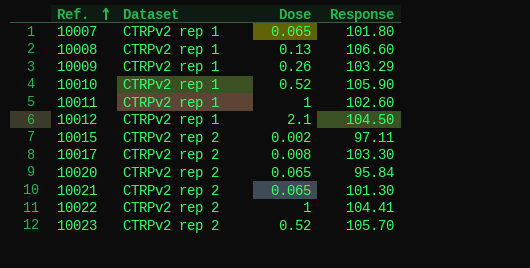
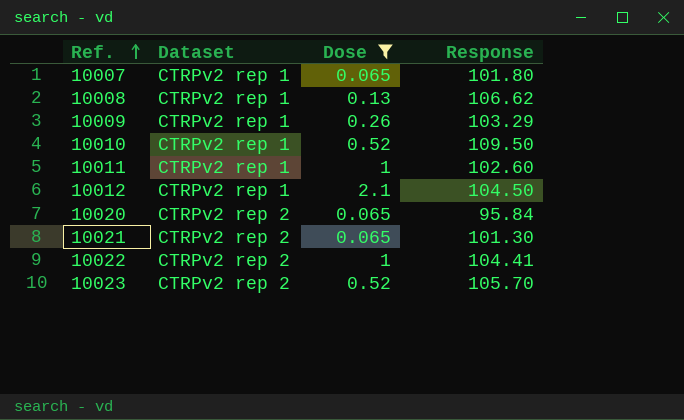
filter: none -> Dose >= 0.065
10008 | Response: 106.60 -> 106.62
10010 | Response: 105.90 -> 109.50

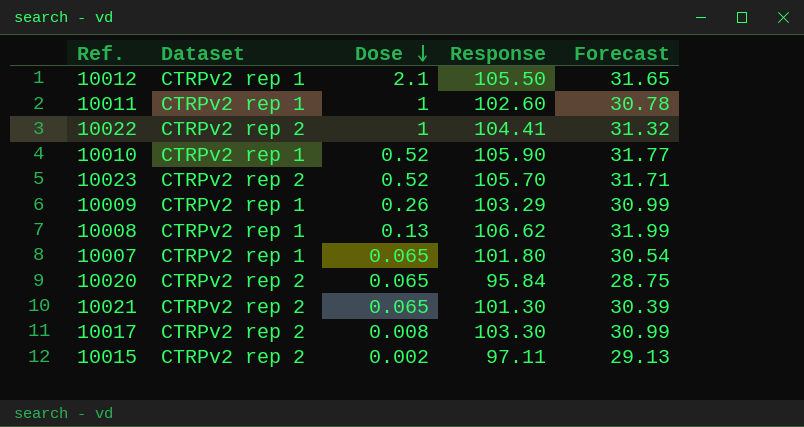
filter: Dose >= 0.065 -> none
row order: Ref. ascending -> Dose descending
column Forecast | formula: none -> [Response] * 0.3
10012 | Response: 104.50 -> 105.50
10010 | Response: 109.50 -> 105.90

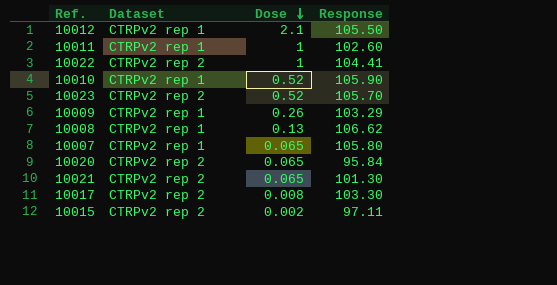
column Forecast | formula: [Response] * 0.3 -> none
10007 | Response: 101.80 -> 105.80

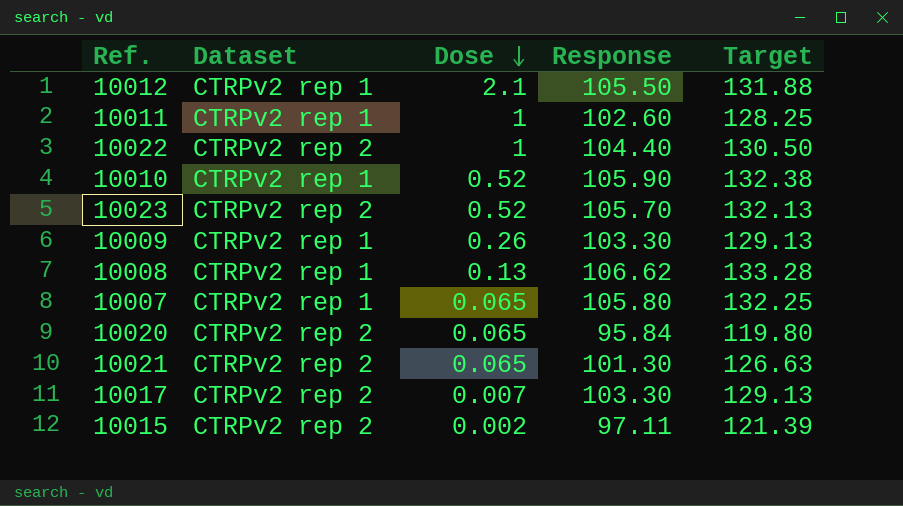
column Target | formula: none -> [Response] * 1.25
10022 | Response: 104.41 -> 104.40
10009 | Response: 103.29 -> 103.30
10017 | Dose: 0.008 -> 0.007

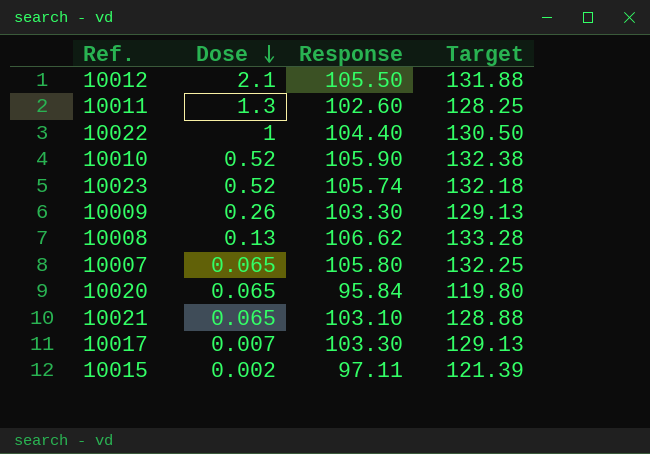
column Dataset | position: 2 -> none
10011 | Dose: 1 -> 1.3
10023 | Response: 105.70 -> 105.74
10023 | Target: 132.13 -> 132.18
10021 | Response: 101.30 -> 103.10
10021 | Target: 126.63 -> 128.88

